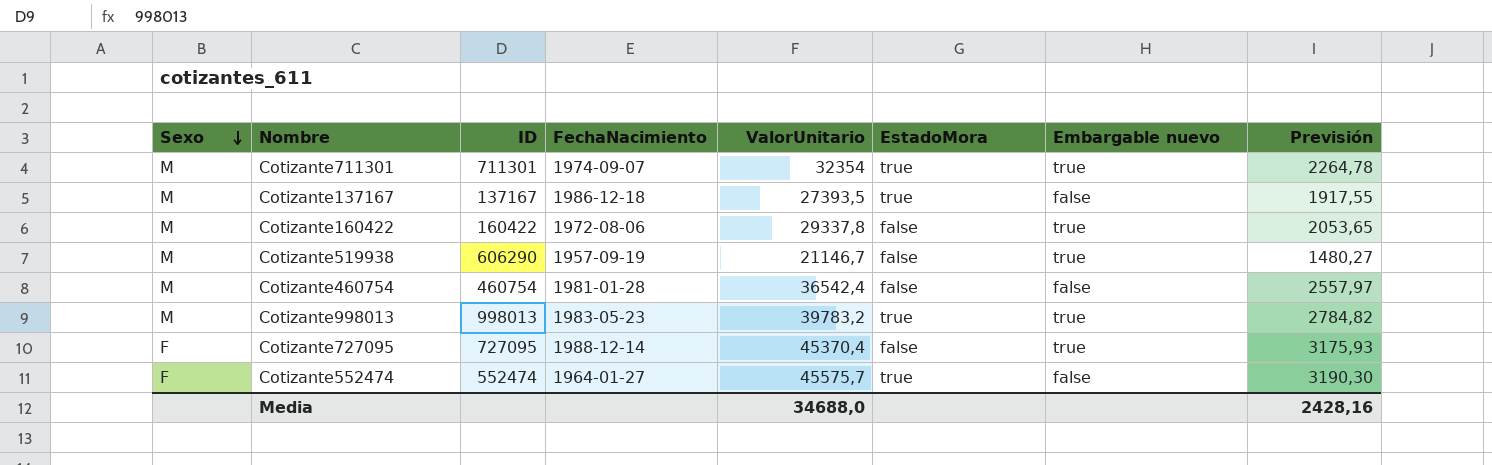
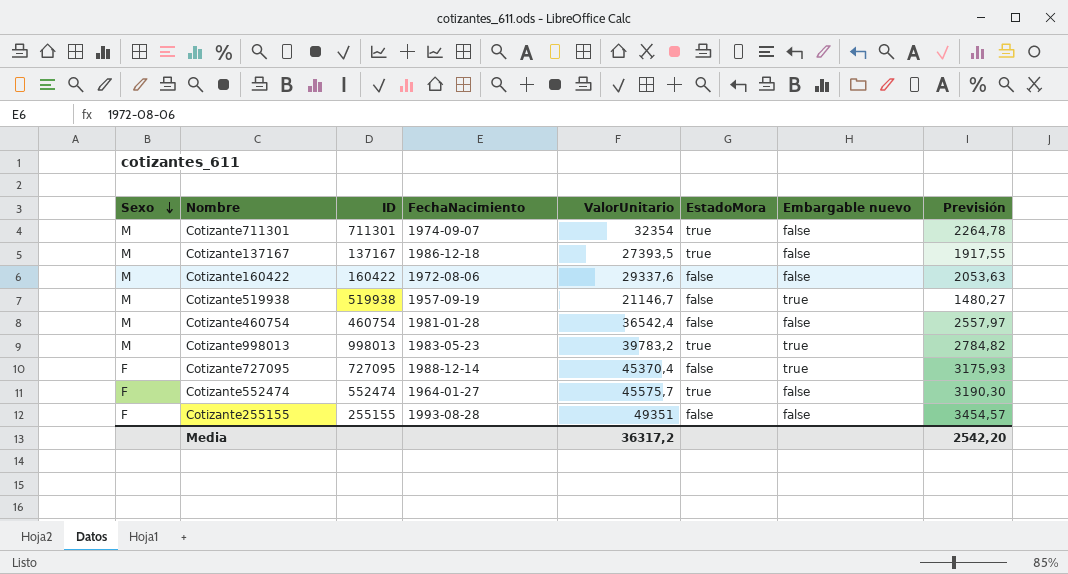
Cotizante711301 | Embargable nuevo: true -> false
Cotizante160422 | ValorUnitario: 29337,8 -> 29337,6
Cotizante160422 | Embargable nuevo: true -> false
Cotizante160422 | Previsión: 2053,65 -> 2053,63
Cotizante519938 | ID: 606290 -> 519938
row Cotizante255155: none -> F | 255155 | 1993-08-28 | 49351 | false | false | 3454,57
Media | ValorUnitario: 34688,0 -> 36317,2
Media | Previsión: 2428,16 -> 2542,20

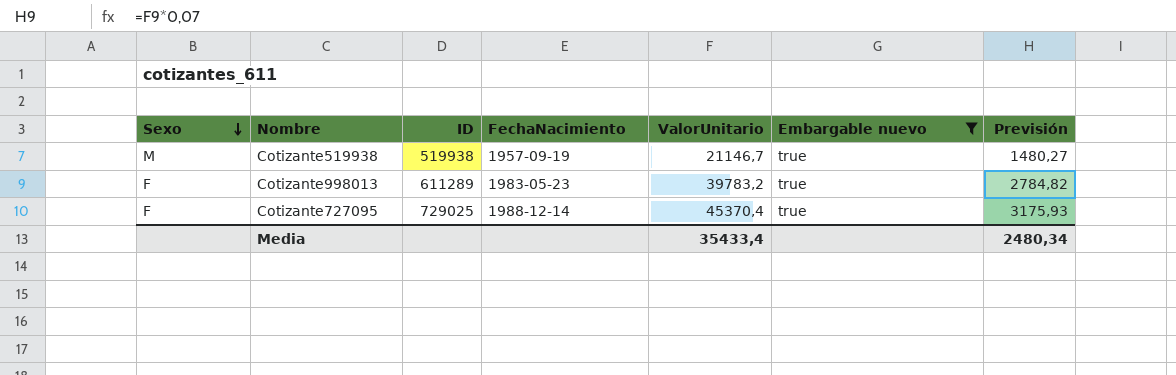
filter: none -> Embargable nuevo = true
column EstadoMora | position: 6 -> none
Cotizante998013 | Sexo: M -> F
Cotizante998013 | ID: 998013 -> 611289
Cotizante727095 | ID: 727095 -> 729025
Media | ValorUnitario: 36317,2 -> 35433,4
Media | Previsión: 2542,20 -> 2480,34

